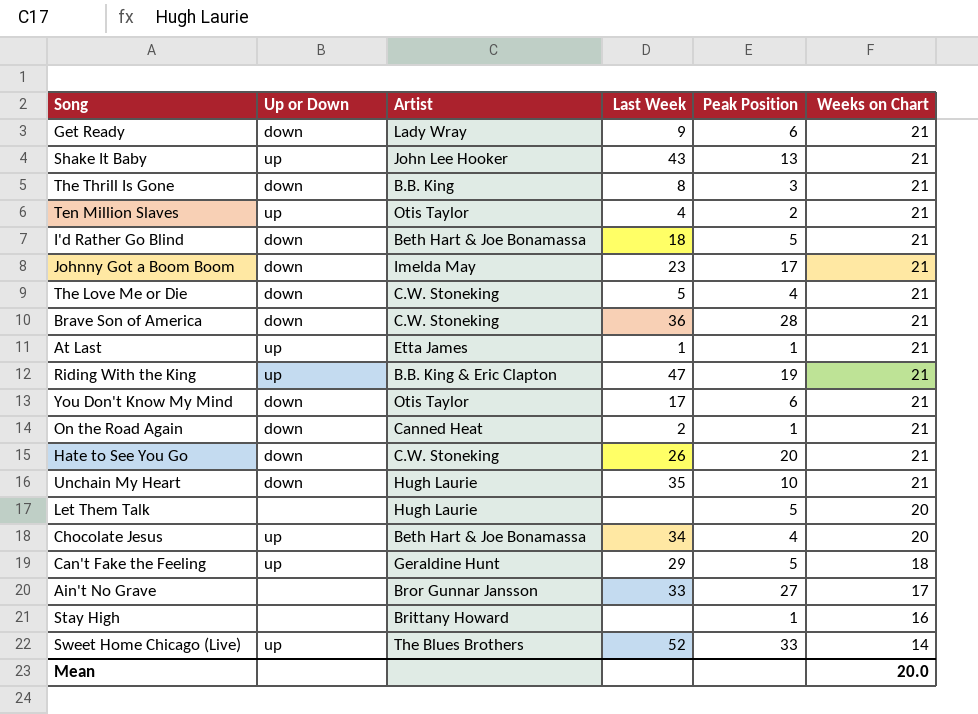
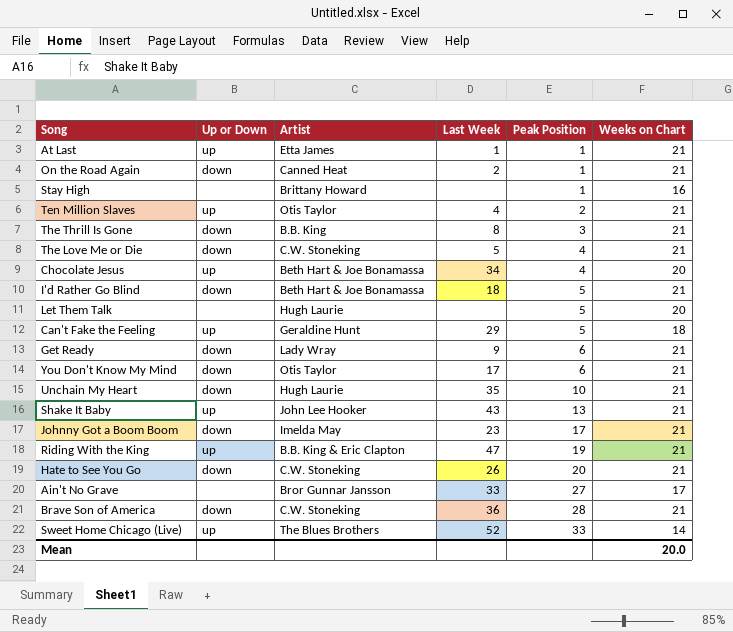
row order: Weeks on Chart descending -> Peak Position ascending

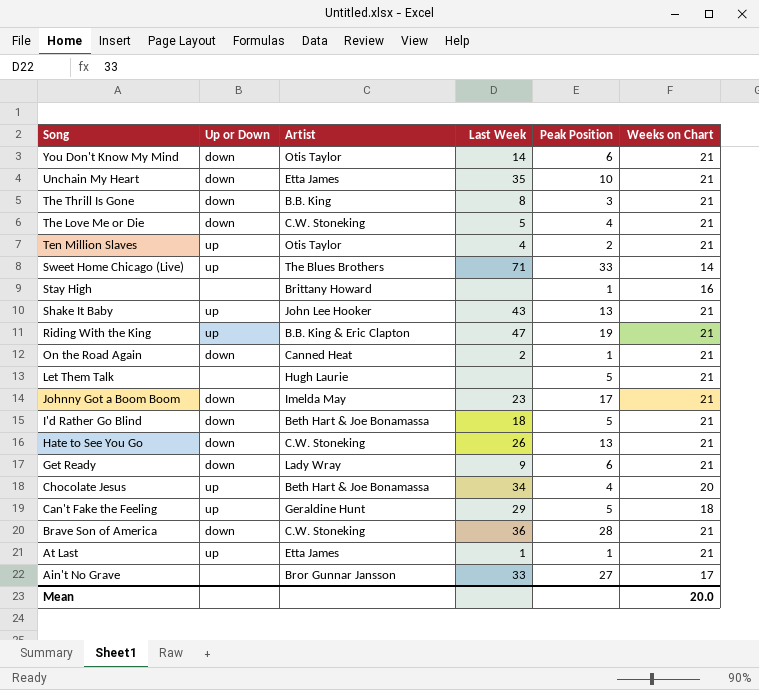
row order: Peak Position ascending -> Song descending
You Don't Know My Mind | Last Week: 17 -> 14
Unchain My Heart | Artist: Hugh Laurie -> Etta James
Sweet Home Chicago (Live) | Last Week: 52 -> 71
Let Them Talk | Weeks on Chart: 20 -> 21
Hate to See You Go | Peak Position: 20 -> 13

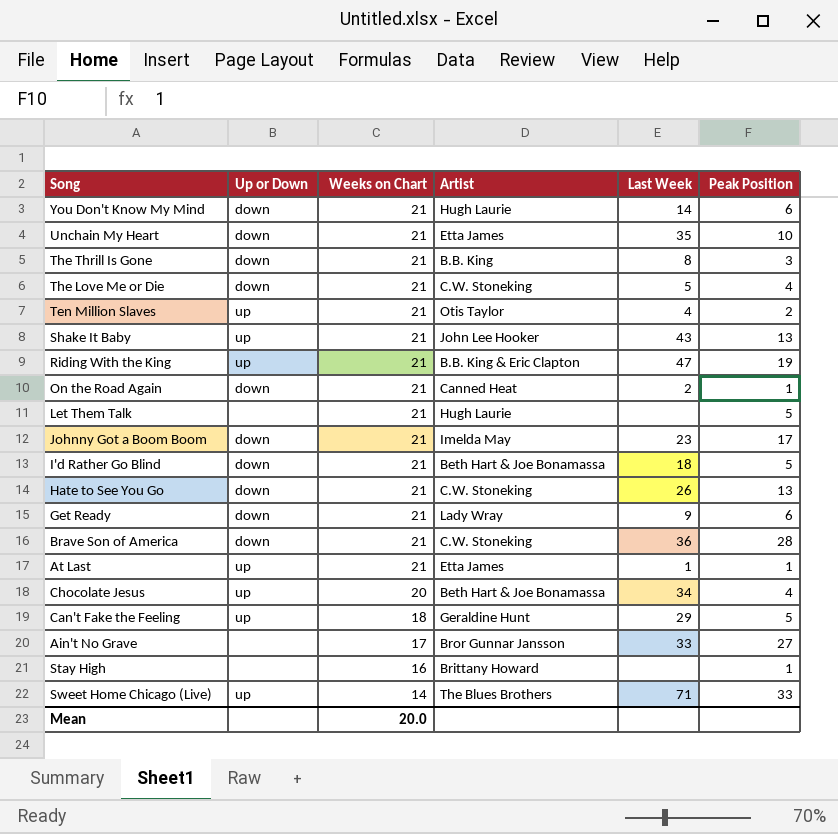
row order: Song descending -> Weeks on Chart descending
column Weeks on Chart | position: 6 -> 3
You Don't Know My Mind | Artist: Otis Taylor -> Hugh Laurie

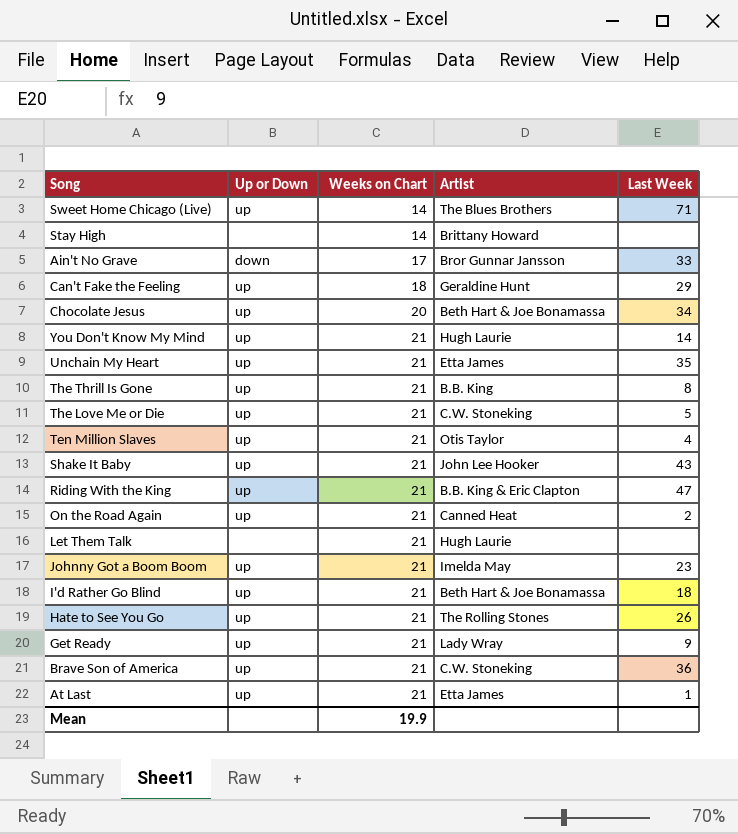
row order: Weeks on Chart descending -> Weeks on Chart ascending
column Peak Position | position: 6 -> none
Stay High | Weeks on Chart: 16 -> 14
Ain't No Grave | Up or Down: none -> down
You Don't Know My Mind | Up or Down: down -> up
Unchain My Heart | Up or Down: down -> up
The Thrill Is Gone | Up or Down: down -> up
The Love Me or Die | Up or Down: down -> up
On the Road Again | Up or Down: down -> up
Johnny Got a Boom Boom | Up or Down: down -> up
I'd Rather Go Blind | Up or Down: down -> up
Hate to See You Go | Up or Down: down -> up
Hate to See You Go | Artist: C.W. Stoneking -> The Rolling Stones
Get Ready | Up or Down: down -> up
Brave Son of America | Up or Down: down -> up
Mean | Weeks on Chart: 20.0 -> 19.9

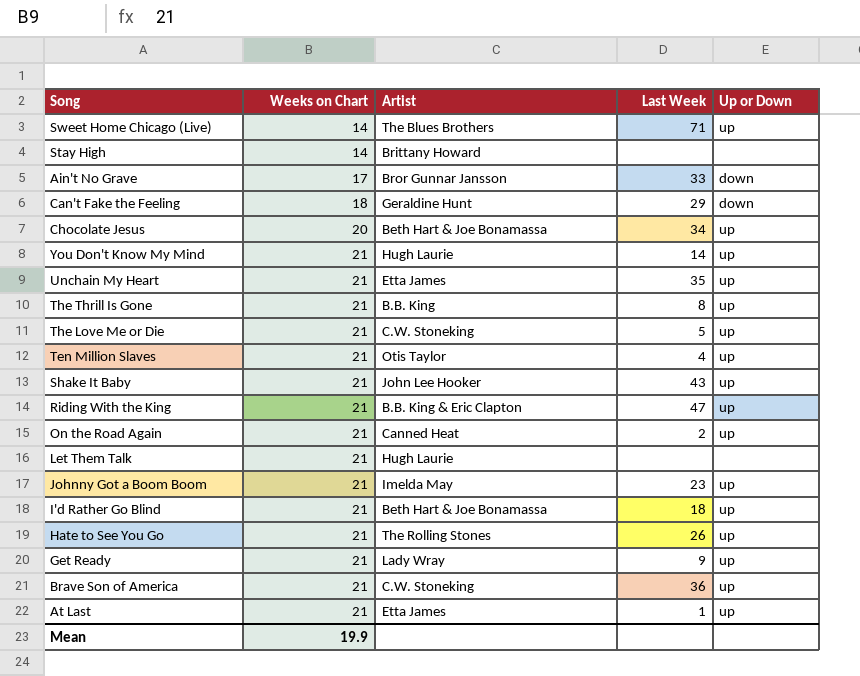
column Up or Down | position: 2 -> 5
Can't Fake the Feeling | Up or Down: up -> down

